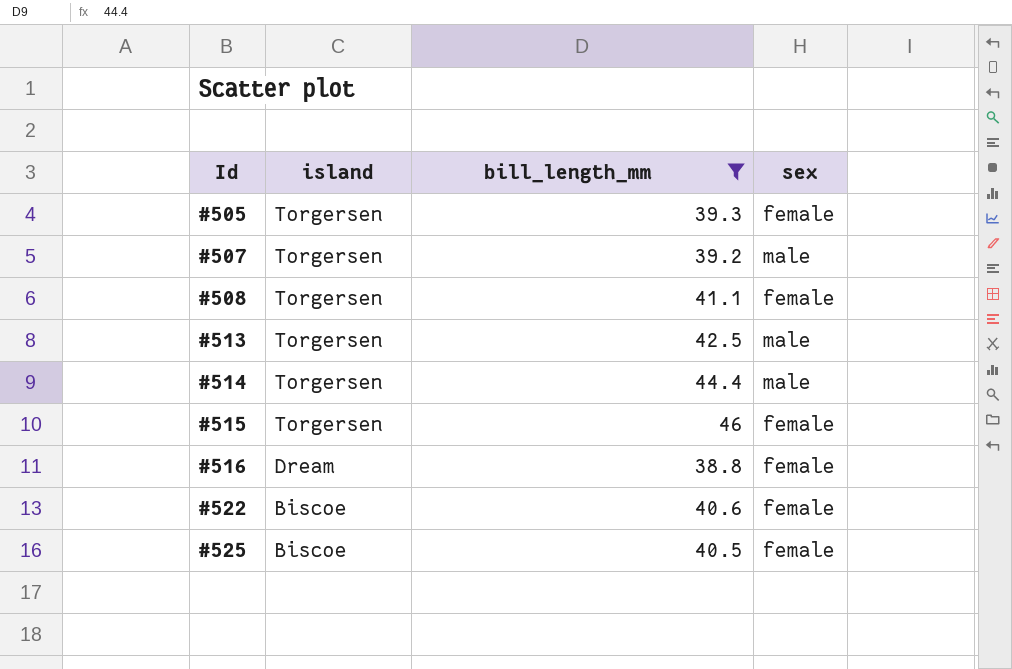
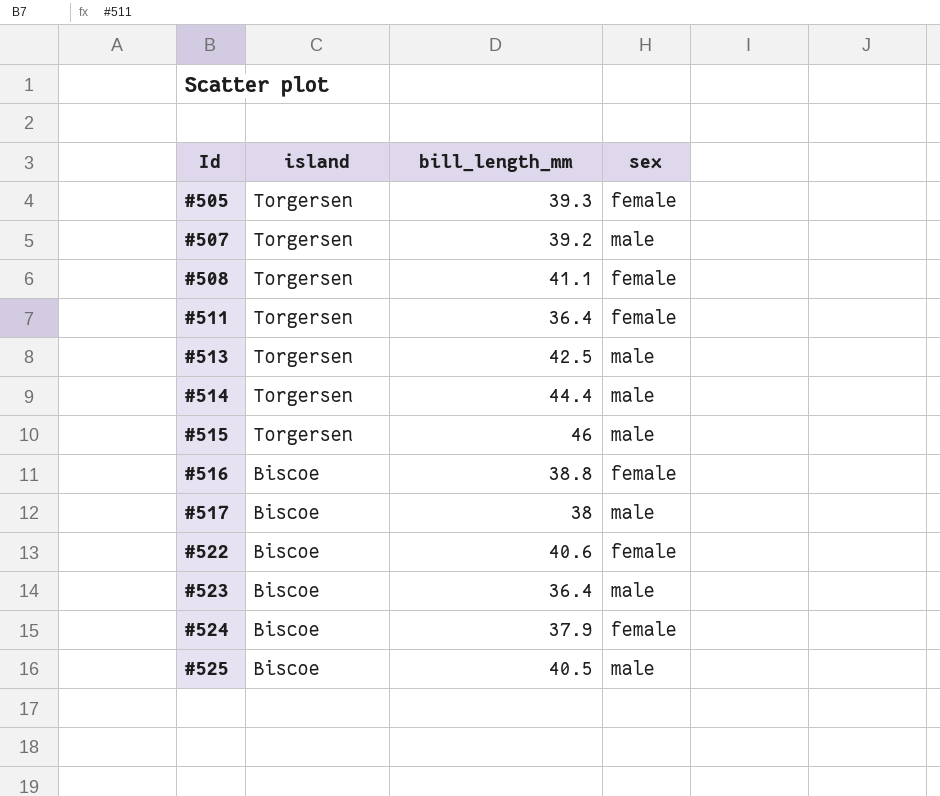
filter: bill_length_mm >= 38.8 -> none
#515 | sex: female -> male
#516 | island: Dream -> Biscoe
#525 | sex: female -> male

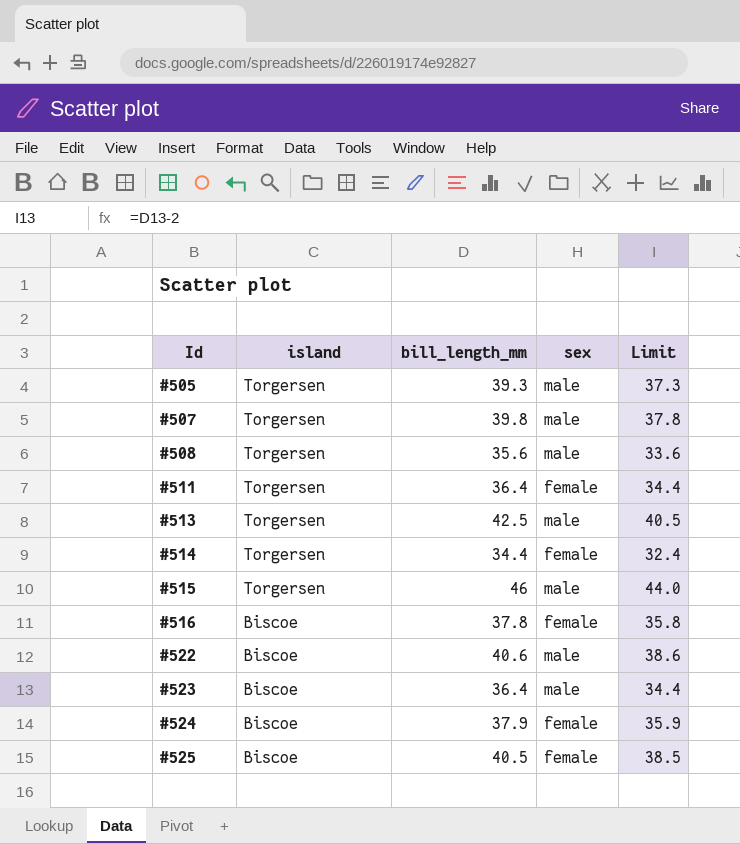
column Limit | formula: none -> [bill_length_mm] - 2
row #517: Biscoe | 38 | male -> none
#505 | sex: female -> male
#507 | bill_length_mm: 39.2 -> 39.8
#508 | bill_length_mm: 41.1 -> 35.6
#508 | sex: female -> male
#514 | bill_length_mm: 44.4 -> 34.4
#514 | sex: male -> female
#516 | bill_length_mm: 38.8 -> 37.8
#522 | sex: female -> male
#525 | sex: male -> female

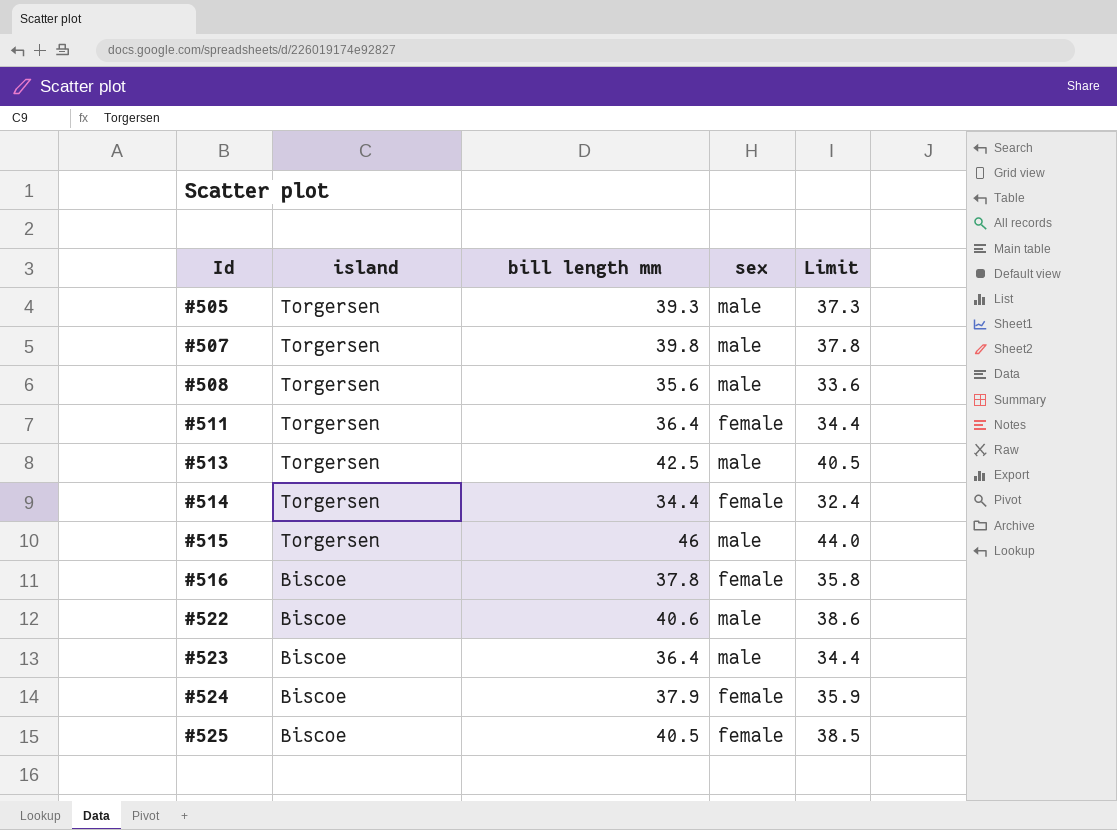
column name: bill_length_mm -> bill length mm

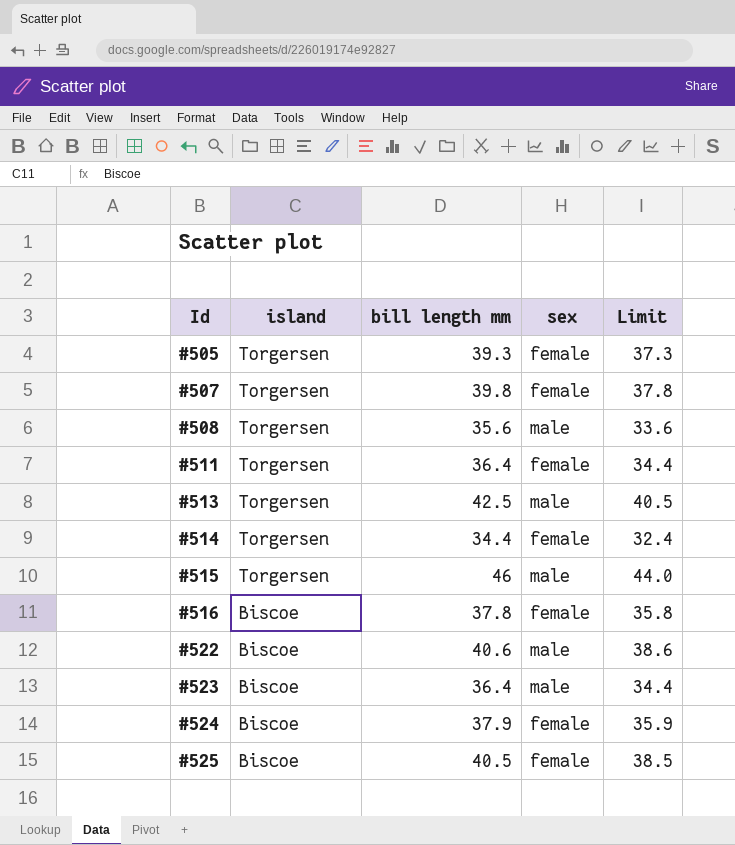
#505 | sex: male -> female
#507 | sex: male -> female

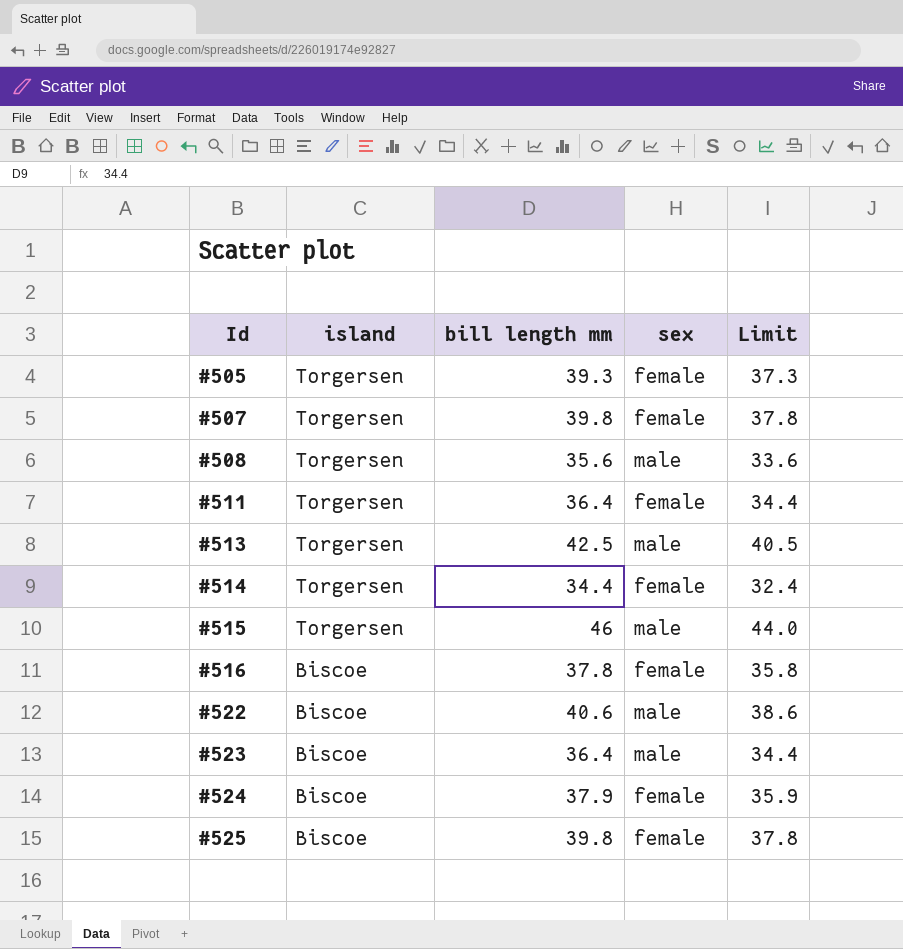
#525 | bill length mm: 40.5 -> 39.8
#525 | Limit: 38.5 -> 37.8

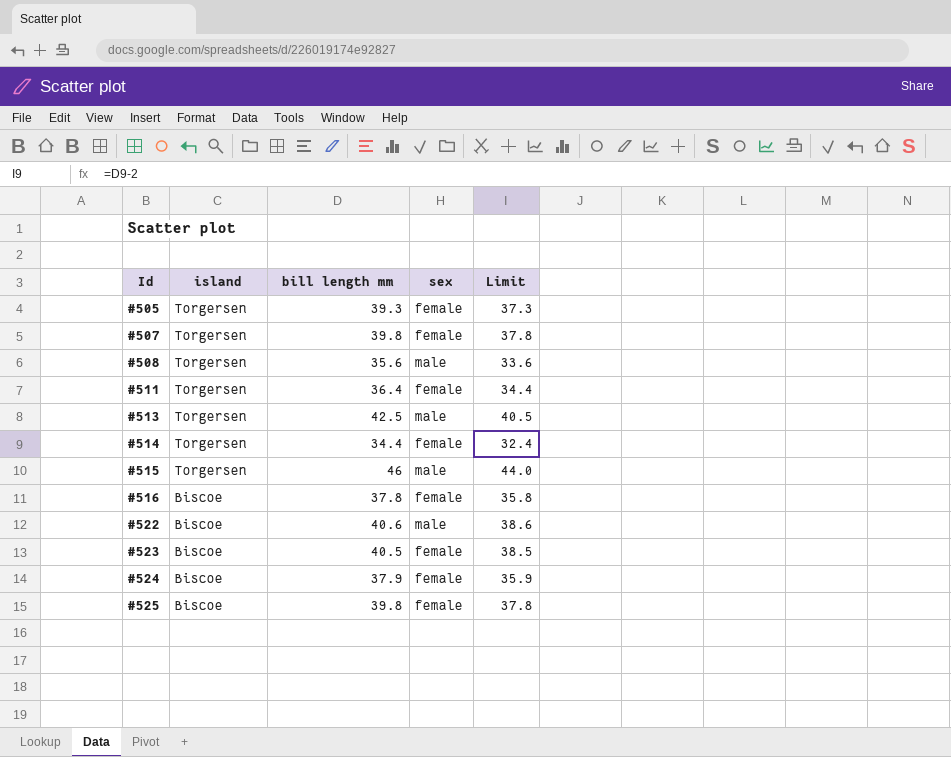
#523 | bill length mm: 36.4 -> 40.5
#523 | sex: male -> female
#523 | Limit: 34.4 -> 38.5

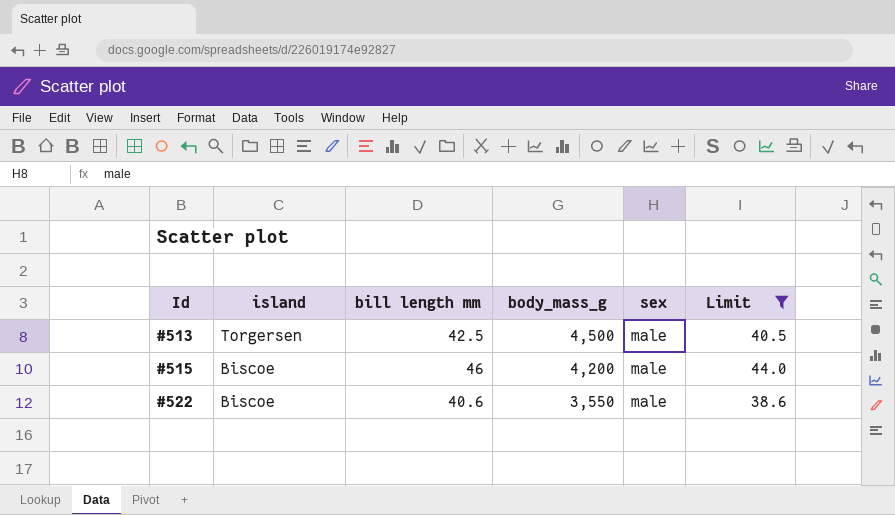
filter: none -> Limit >= 38.6
column body_mass_g | position: none -> 4
#515 | island: Torgersen -> Biscoe

